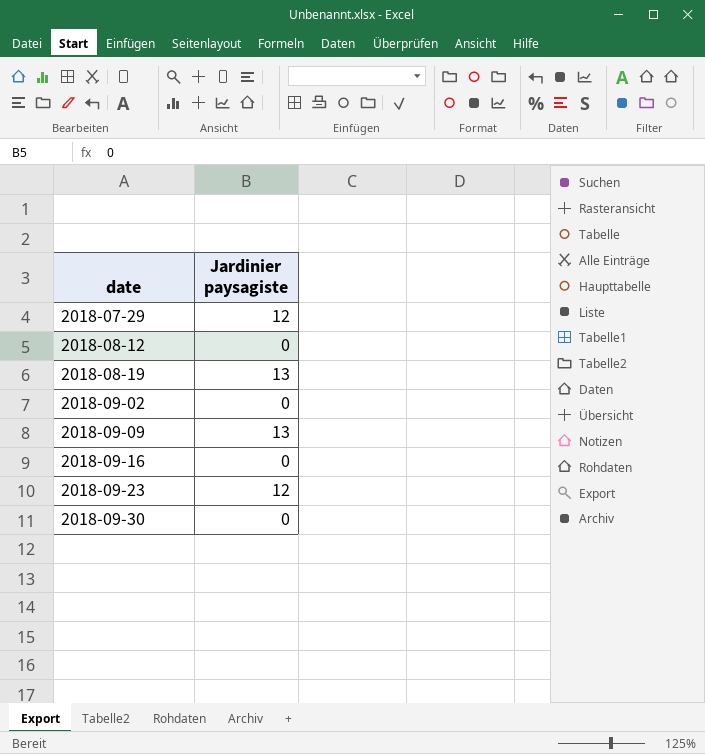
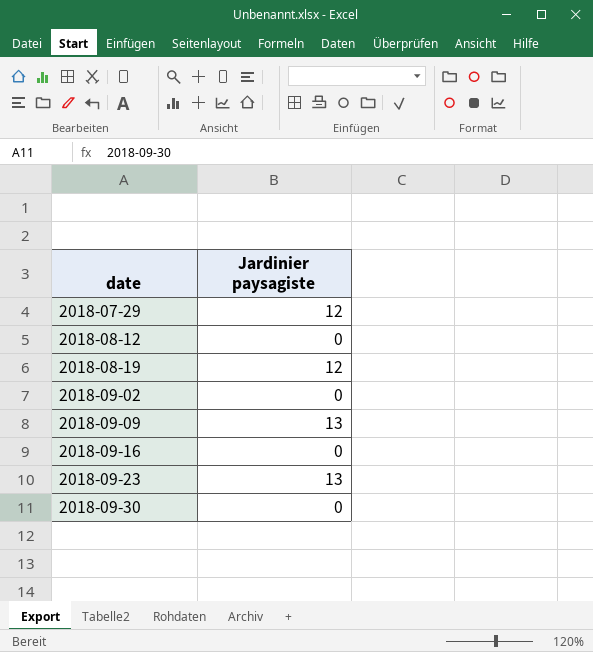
2018-08-19 | Jardinier paysagiste: 13 -> 12
2018-09-23 | Jardinier paysagiste: 12 -> 13

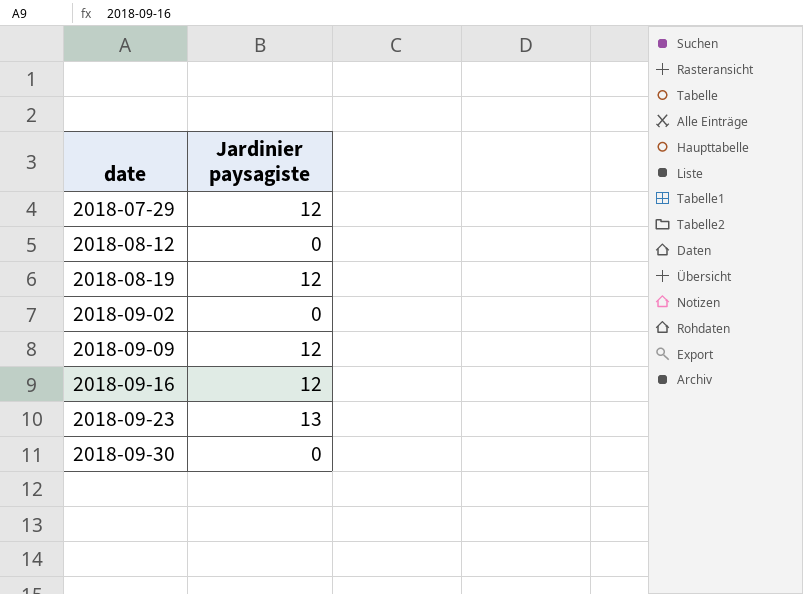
2018-09-09 | Jardinier paysagiste: 13 -> 12
2018-09-16 | Jardinier paysagiste: 0 -> 12

